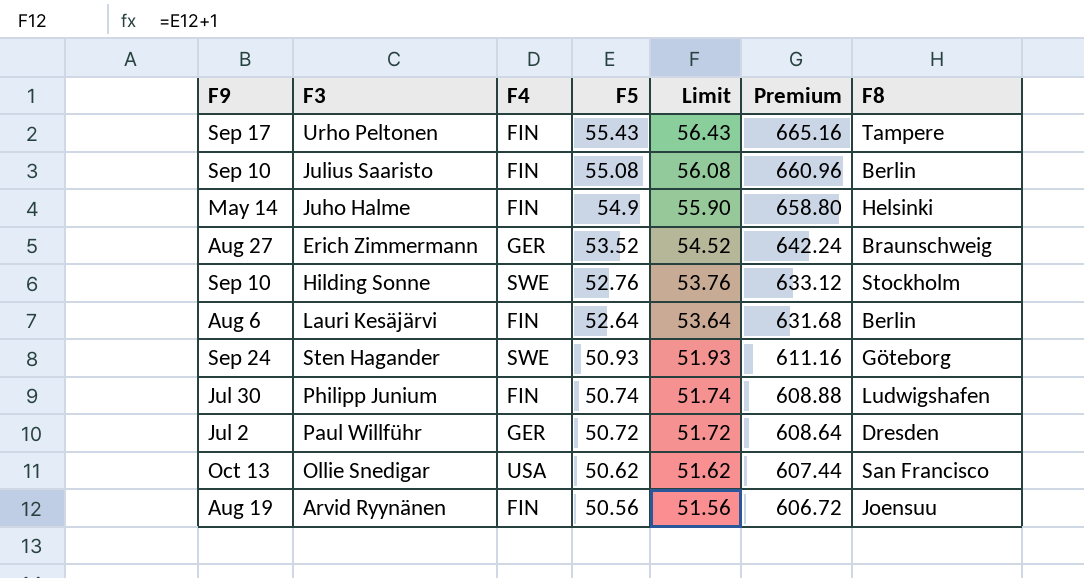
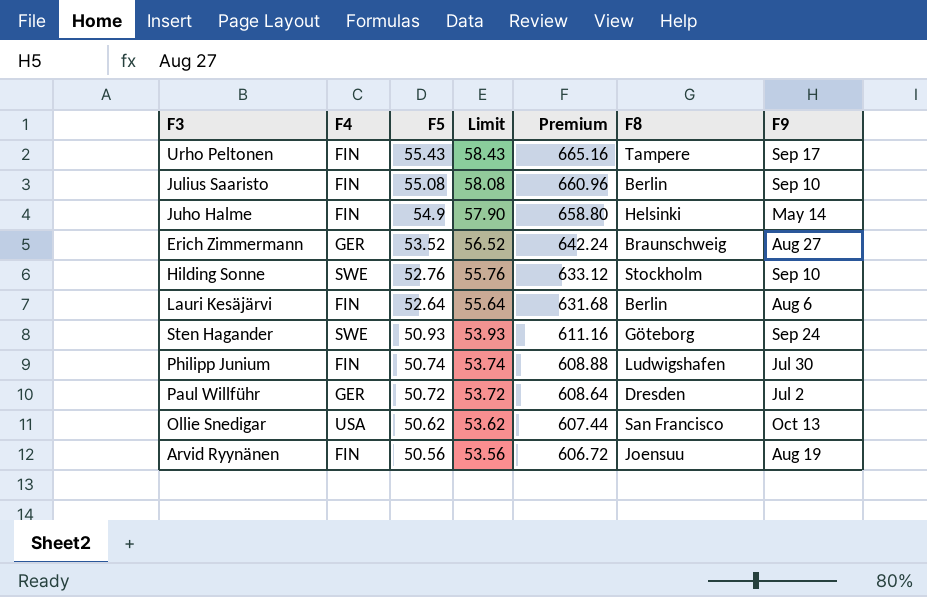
column Limit | formula: [F5] + 1 -> [F5] + 3
column F9 | position: 1 -> 7

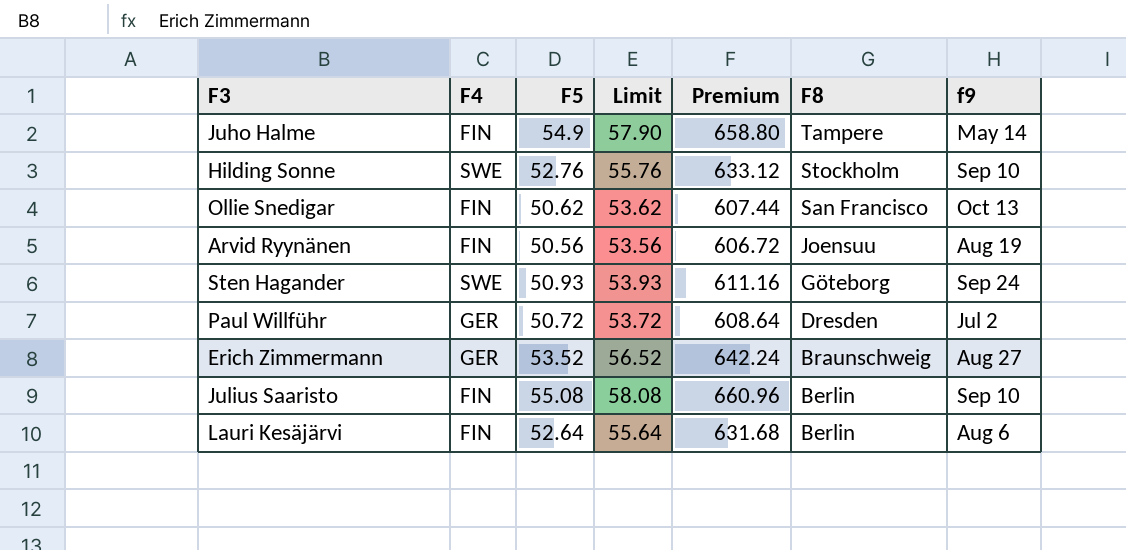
row order: F5 descending -> F8 descending
column name: F9 -> f9
row Urho Peltonen: FIN | 55.43 | 58.43 | 665.16 | Tampere | Sep 17 -> none
row Philipp Junium: FIN | 50.74 | 53.74 | 608.88 | Ludwigshafen | Jul 30 -> none
Juho Halme | F8: Helsinki -> Tampere
Ollie Snedigar | F4: USA -> FIN

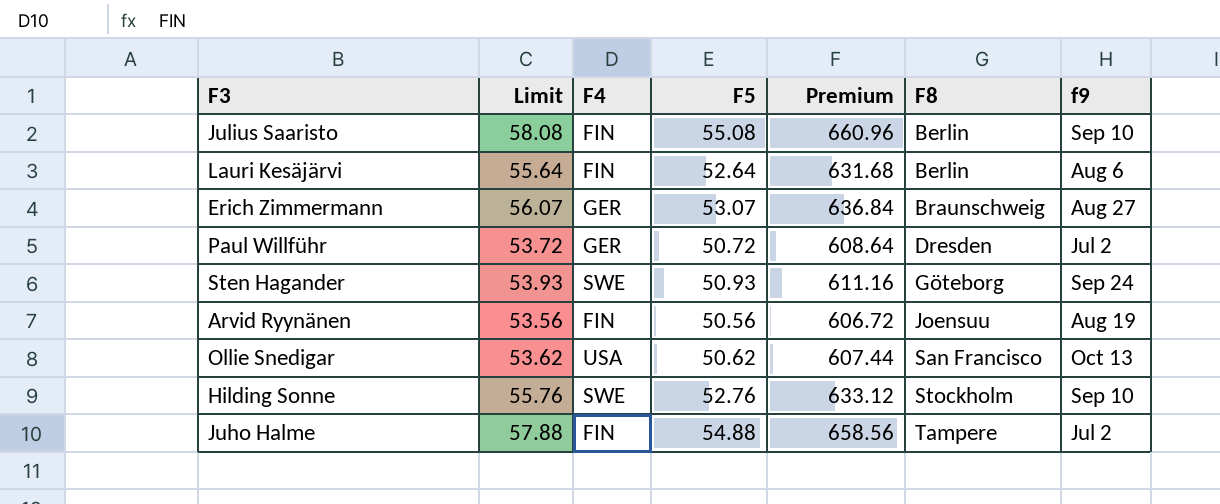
row order: F8 descending -> F8 ascending
column Limit | position: 4 -> 2
Erich Zimmermann | Limit: 56.52 -> 56.07
Erich Zimmermann | F5: 53.52 -> 53.07
Erich Zimmermann | Premium: 642.24 -> 636.84
Ollie Snedigar | F4: FIN -> USA
Juho Halme | Limit: 57.90 -> 57.88
Juho Halme | F5: 54.9 -> 54.88
Juho Halme | Premium: 658.80 -> 658.56
Juho Halme | f9: May 14 -> Jul 2

